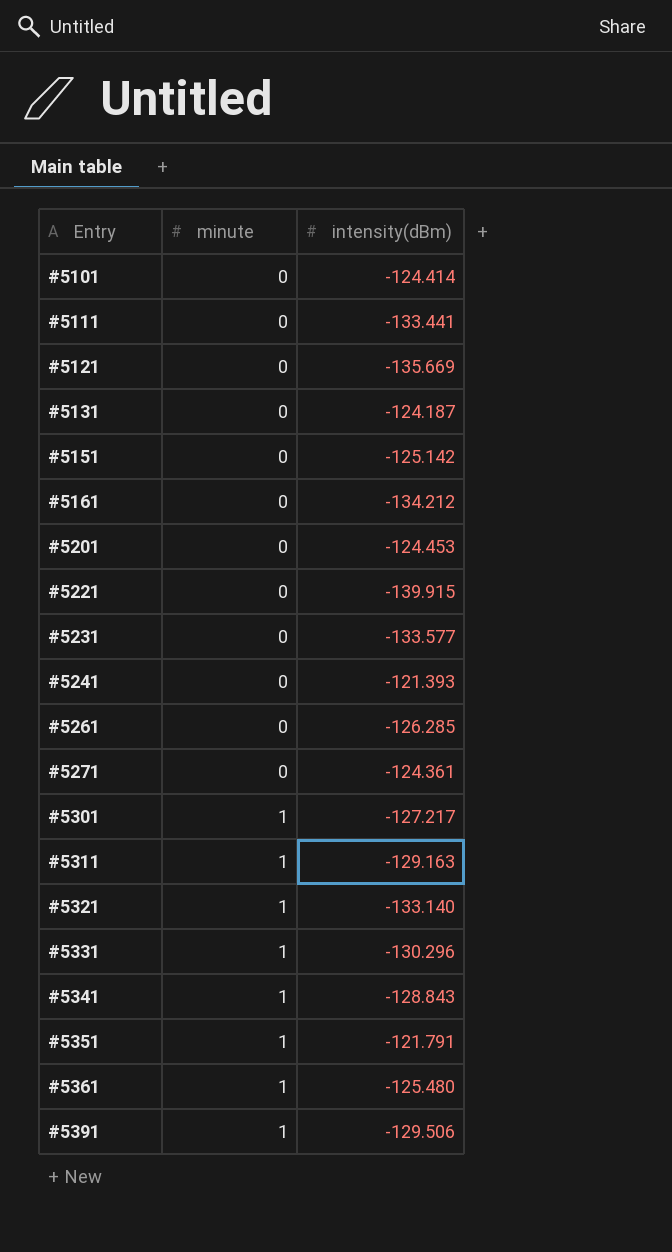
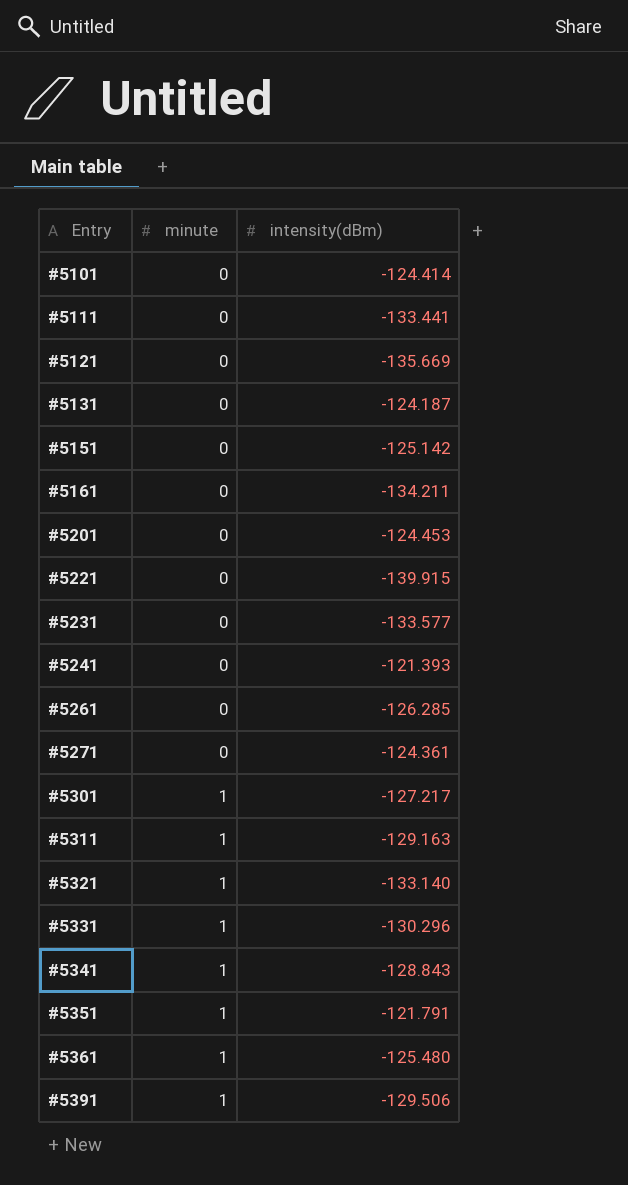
#5161 | intensity(dBm): -134.212 -> -134.211

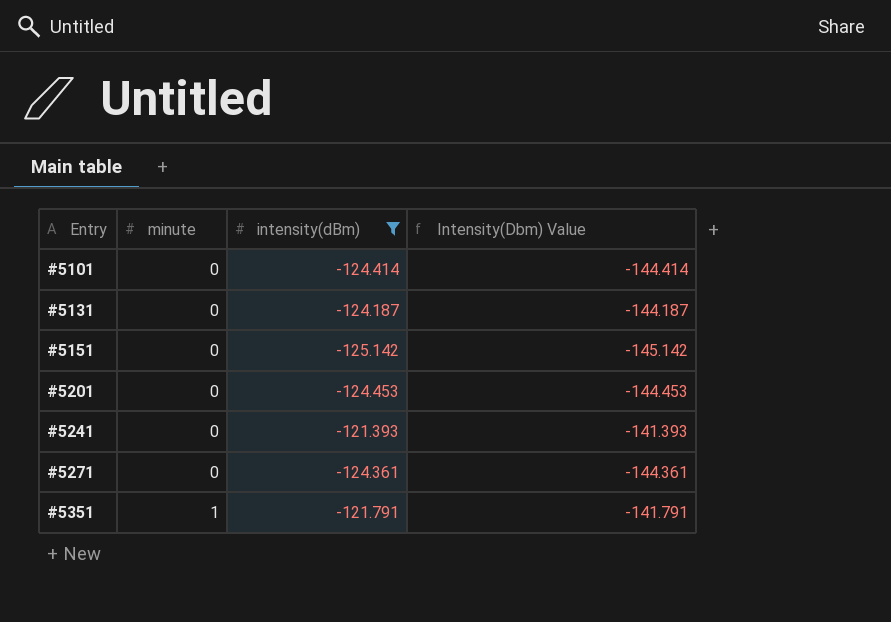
filter: none -> intensity(dBm) >= -125.142
column Intensity(Dbm) Value | formula: none -> [intensity(dBm)] - 20

